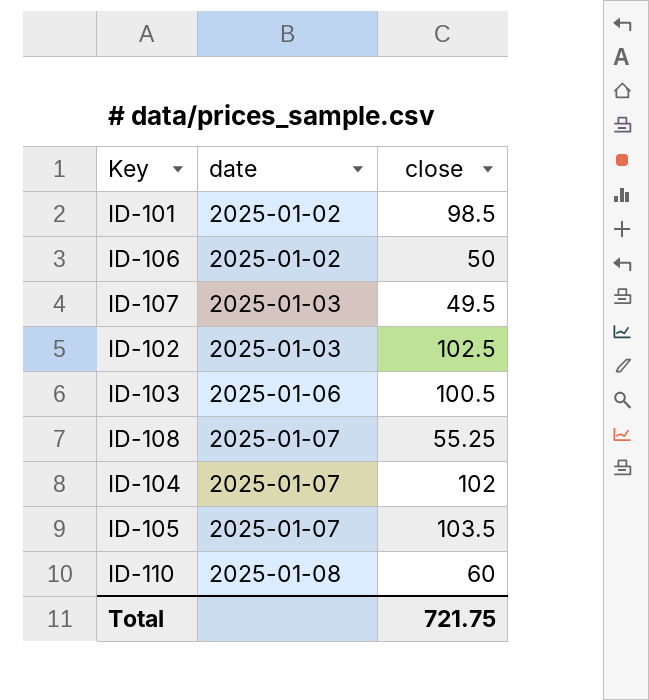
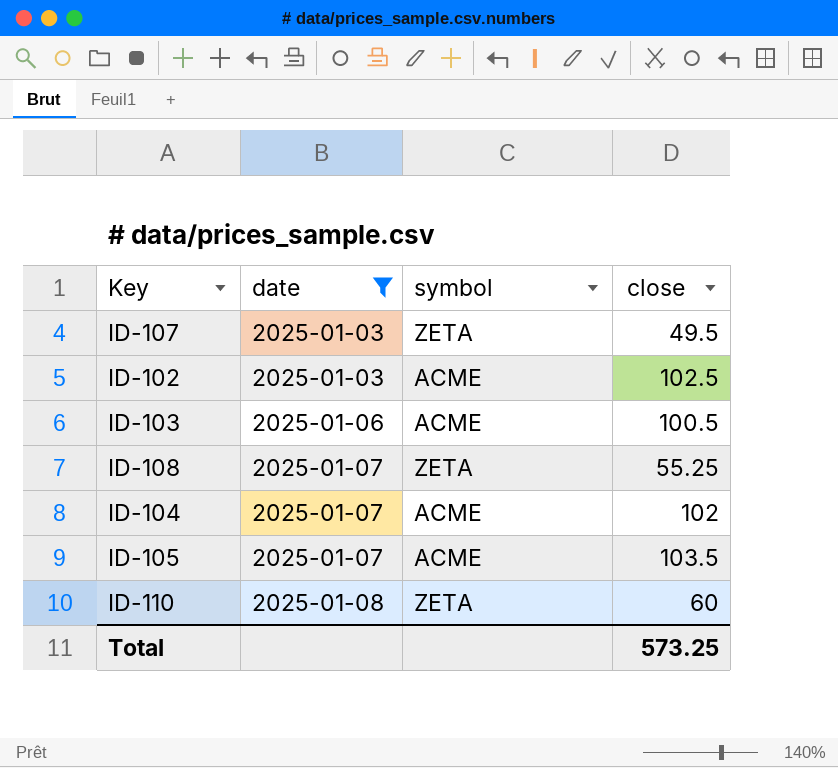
filter: none -> date != 2025-01-02
column symbol | position: none -> 3
Total | close: 721.75 -> 573.25

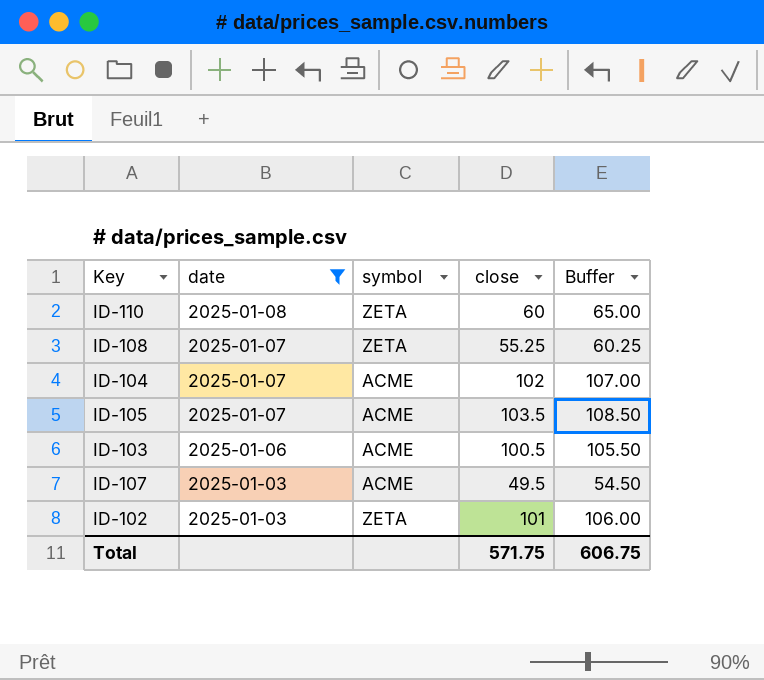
row order: date ascending -> date descending
column Buffer | formula: none -> [close] + 5
ID-107 | symbol: ZETA -> ACME
ID-102 | symbol: ACME -> ZETA
ID-102 | close: 102.5 -> 101
Total | close: 573.25 -> 571.75

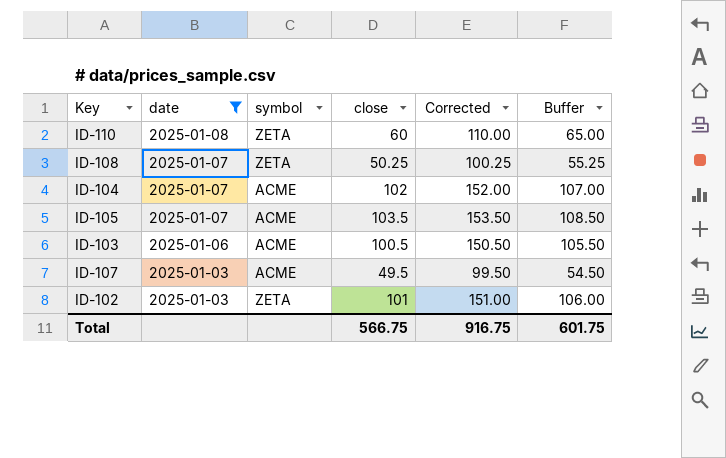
column Corrected | formula: none -> [close] + 50
ID-108 | close: 55.25 -> 50.25
ID-108 | Buffer: 60.25 -> 55.25
Total | close: 571.75 -> 566.75
Total | Buffer: 606.75 -> 601.75

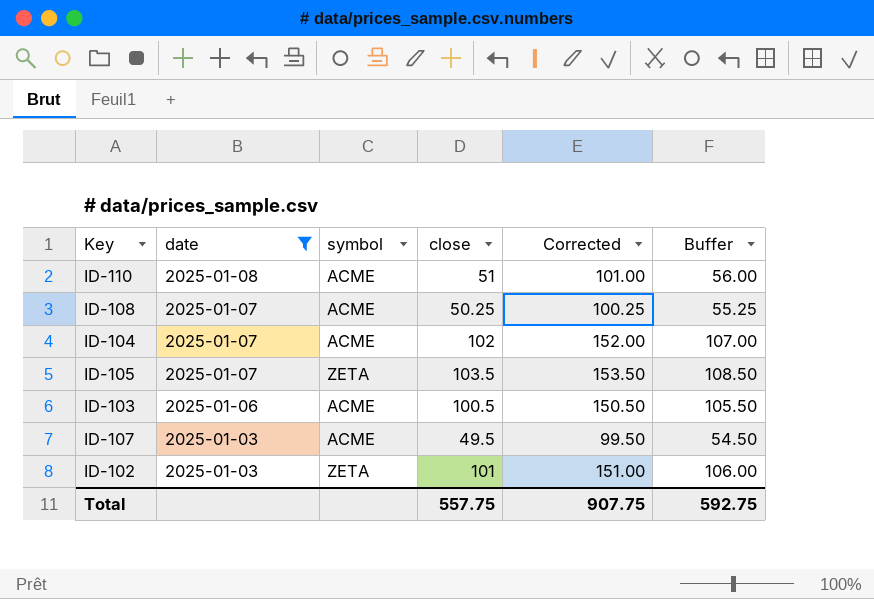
ID-110 | symbol: ZETA -> ACME
ID-110 | close: 60 -> 51
ID-110 | Corrected: 110.00 -> 101.00
ID-110 | Buffer: 65.00 -> 56.00
ID-108 | symbol: ZETA -> ACME
ID-105 | symbol: ACME -> ZETA
Total | close: 566.75 -> 557.75
Total | Corrected: 916.75 -> 907.75
Total | Buffer: 601.75 -> 592.75

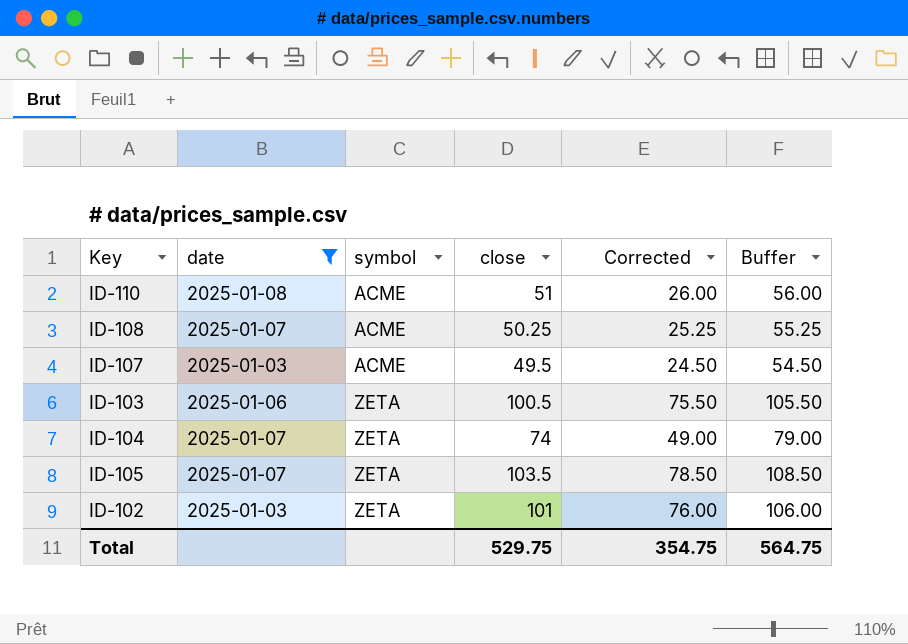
row order: date descending -> symbol ascending
column Corrected | formula: [close] + 50 -> [close] - 25
ID-103 | symbol: ACME -> ZETA
ID-104 | symbol: ACME -> ZETA
ID-104 | close: 102 -> 74
ID-104 | Buffer: 107.00 -> 79.00
Total | close: 557.75 -> 529.75
Total | Corrected: 907.75 -> 354.75
Total | Buffer: 592.75 -> 564.75

